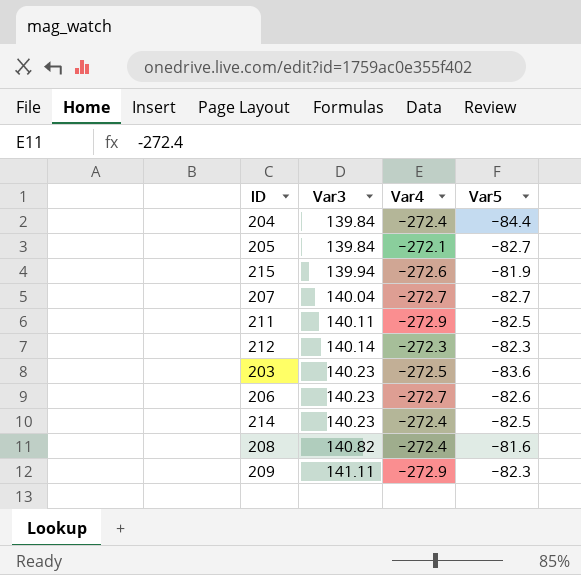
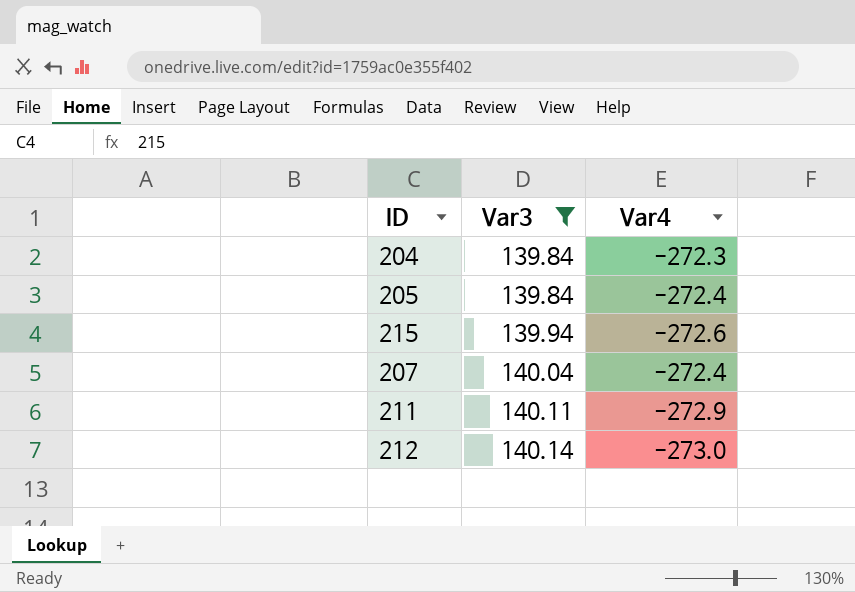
filter: none -> Var3 <= 140.14
column Var5 | position: 4 -> none
204 | Var4: -272.4 -> -272.3
205 | Var4: -272.1 -> -272.4
207 | Var4: -272.7 -> -272.4
212 | Var4: -272.3 -> -273.0

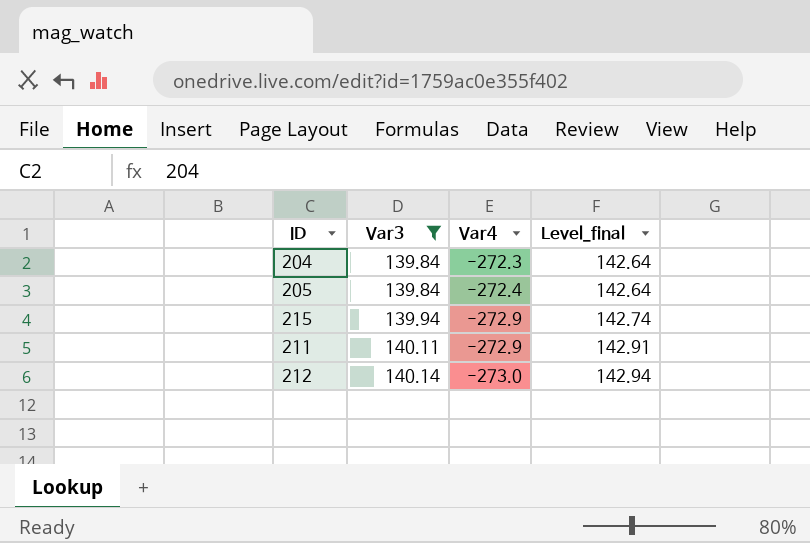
column Level_final | formula: none -> [Var3] * 1.02
row 207: 140.04 | -272.4 -> none
215 | Var4: -272.6 -> -272.9

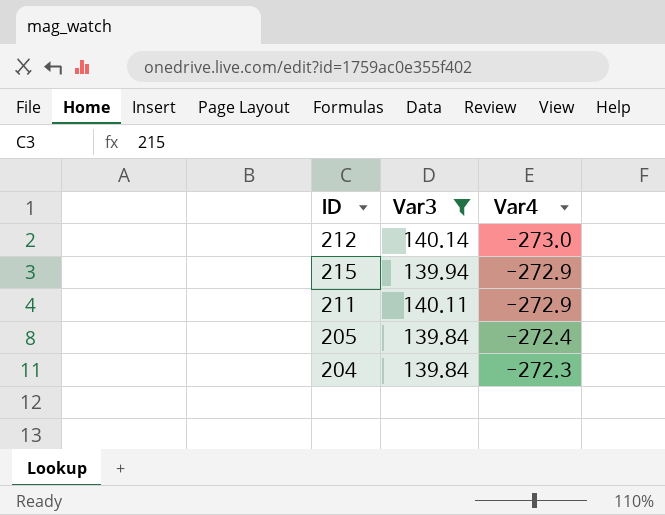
row order: Var3 ascending -> Var4 ascending
column Level_final | formula: [Var3] * 1.02 -> none

